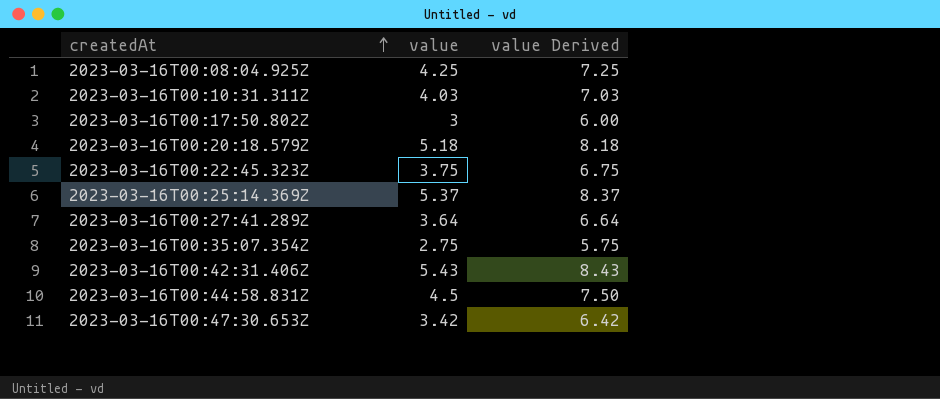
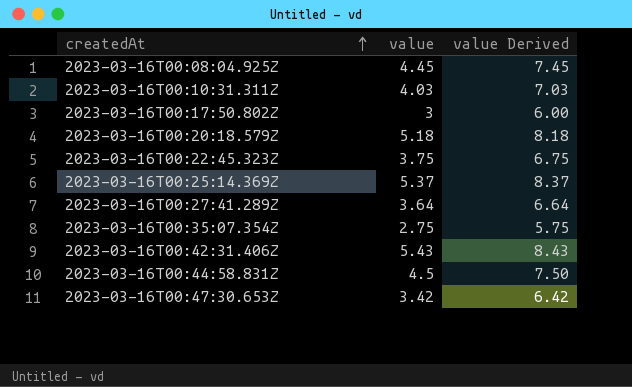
2023-03-16T00:08:04.925Z | value: 4.25 -> 4.45
2023-03-16T00:08:04.925Z | value Derived: 7.25 -> 7.45

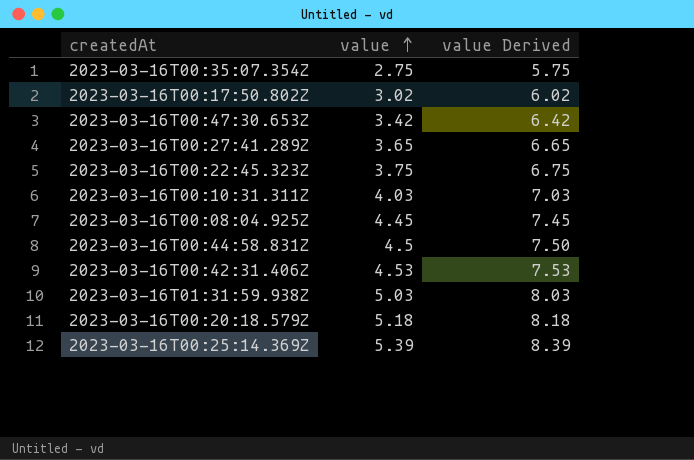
row order: createdAt ascending -> value ascending
2023-03-16T00:17:50.802Z | value: 3 -> 3.02
2023-03-16T00:17:50.802Z | value Derived: 6.00 -> 6.02
2023-03-16T00:27:41.289Z | value: 3.64 -> 3.65
2023-03-16T00:27:41.289Z | value Derived: 6.64 -> 6.65
2023-03-16T00:42:31.406Z | value: 5.43 -> 4.53
2023-03-16T00:42:31.406Z | value Derived: 8.43 -> 7.53
row 2023-03-16T01:31:59.938Z: none -> 5.03 | 8.03
2023-03-16T00:25:14.369Z | value: 5.37 -> 5.39
2023-03-16T00:25:14.369Z | value Derived: 8.37 -> 8.39

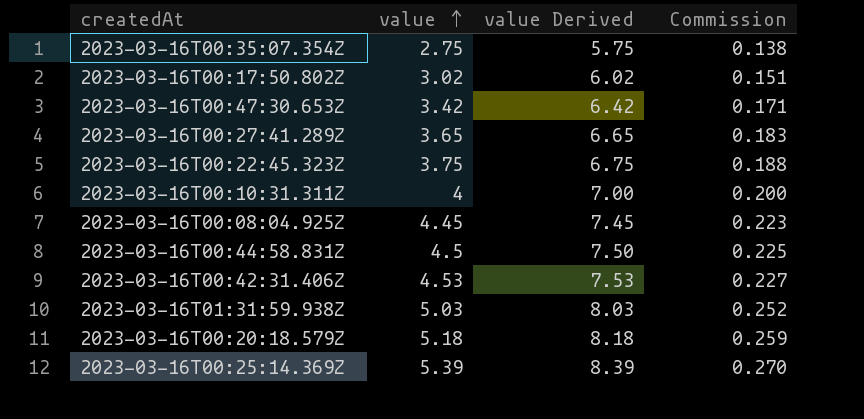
column Commission | formula: none -> [value] * 0.05
2023-03-16T00:10:31.311Z | value: 4.03 -> 4
2023-03-16T00:10:31.311Z | value Derived: 7.03 -> 7.00

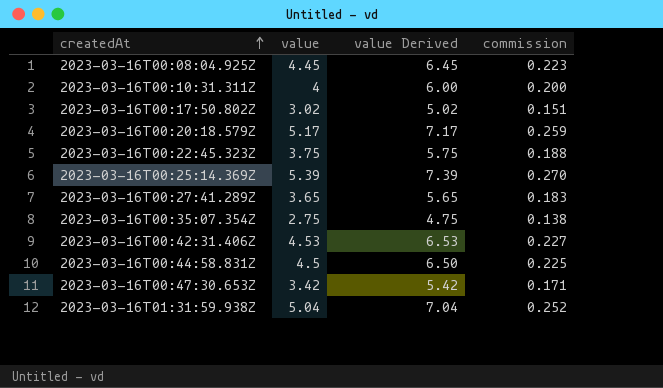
row order: value ascending -> createdAt ascending
column value Derived | formula: [value] + 3 -> [value] + 2
column name: Commission -> commission
2023-03-16T00:20:18.579Z | value: 5.18 -> 5.17
2023-03-16T01:31:59.938Z | value: 5.03 -> 5.04

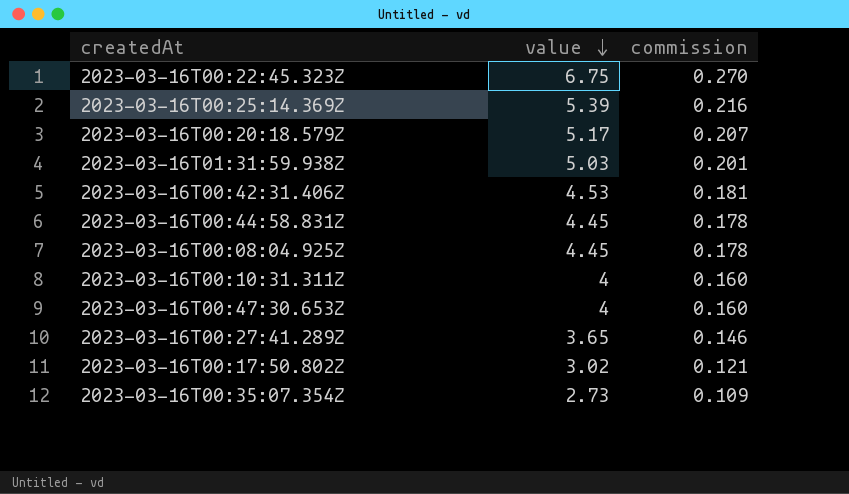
row order: createdAt ascending -> value descending
column value Derived | formula: [value] + 2 -> none
column commission | formula: [value] * 0.05 -> [value] * 0.04
2023-03-16T00:22:45.323Z | value: 3.75 -> 6.75
2023-03-16T01:31:59.938Z | value: 5.04 -> 5.03
2023-03-16T00:44:58.831Z | value: 4.5 -> 4.45
2023-03-16T00:47:30.653Z | value: 3.42 -> 4
2023-03-16T00:35:07.354Z | value: 2.75 -> 2.73

